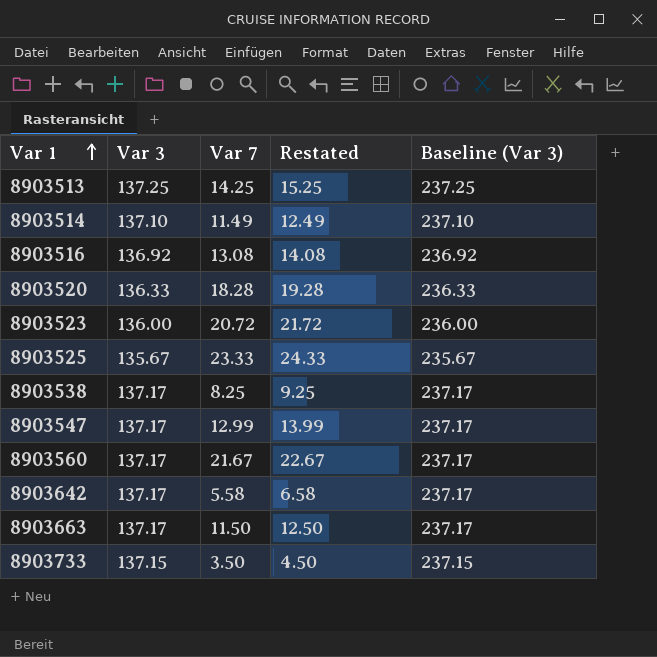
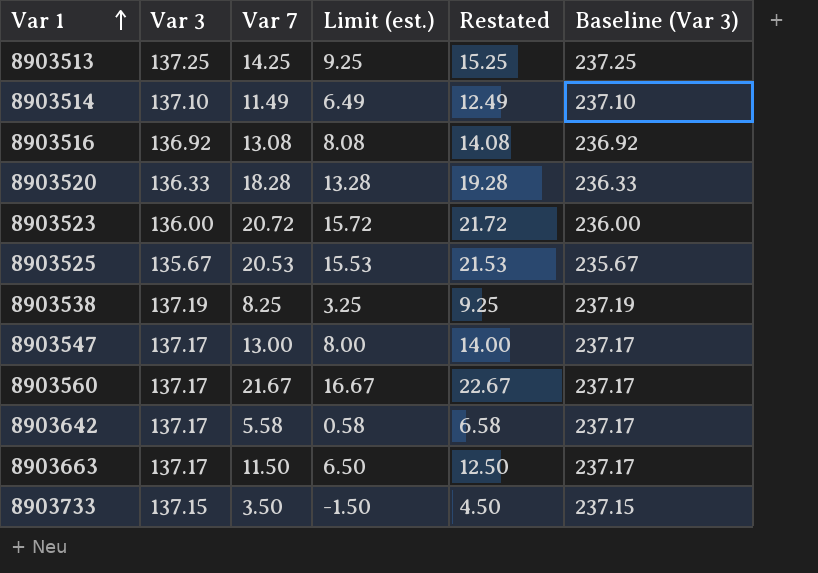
column Limit (est.) | formula: none -> [Var 7] - 5
8903525 | Var 7: 23.33 -> 20.53
8903525 | Restated: 24.33 -> 21.53
8903538 | Var 3: 137.17 -> 137.19
8903538 | Baseline (Var 3): 237.17 -> 237.19
8903547 | Var 7: 12.99 -> 13.00
8903547 | Restated: 13.99 -> 14.00

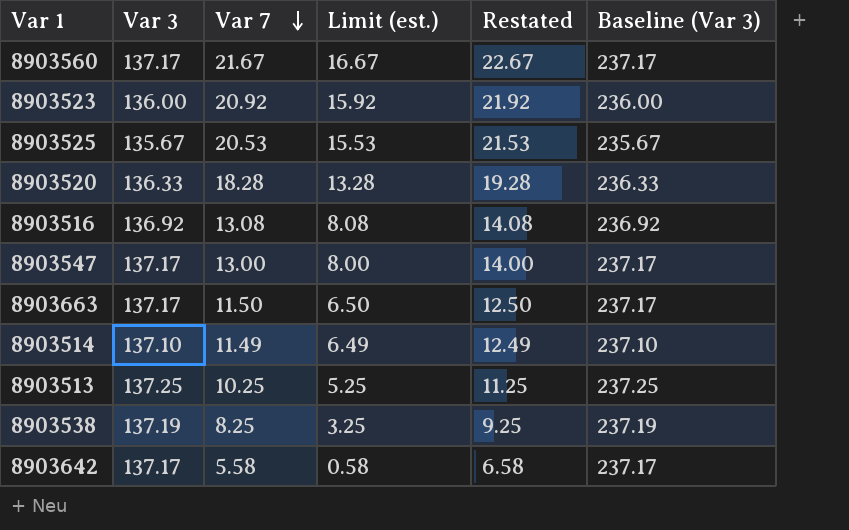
row order: Var 1 ascending -> Var 7 descending
row 8903733: 137.15 | 3.50 | -1.50 | 4.50 | 237.15 -> none
8903523 | Var 7: 20.72 -> 20.92
8903523 | Limit (est.): 15.72 -> 15.92
8903523 | Restated: 21.72 -> 21.92
8903513 | Var 7: 14.25 -> 10.25
8903513 | Limit (est.): 9.25 -> 5.25
8903513 | Restated: 15.25 -> 11.25

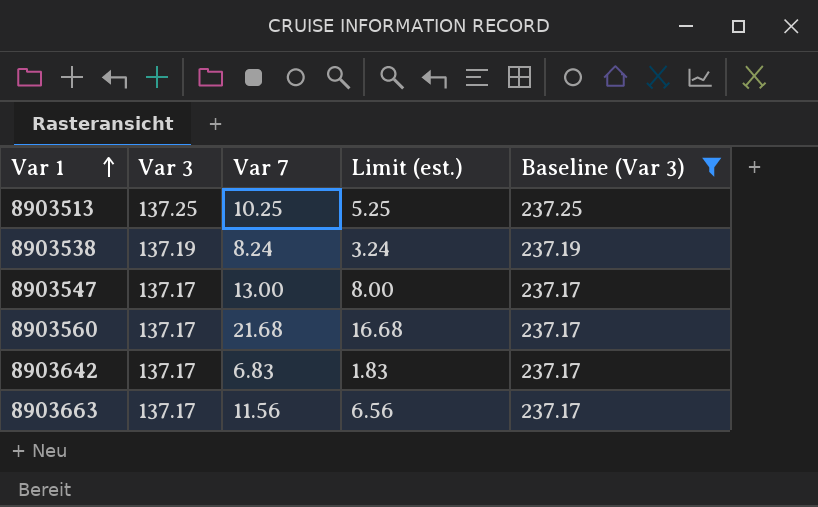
filter: none -> Baseline (Var 3) >= 237.17
row order: Var 7 descending -> Var 1 ascending
column Restated | formula: [Var 7] + 1 -> none
8903538 | Var 7: 8.25 -> 8.24
8903538 | Limit (est.): 3.25 -> 3.24
8903560 | Var 7: 21.67 -> 21.68
8903560 | Limit (est.): 16.67 -> 16.68
8903642 | Var 7: 5.58 -> 6.83
8903642 | Limit (est.): 0.58 -> 1.83
8903663 | Var 7: 11.50 -> 11.56
8903663 | Limit (est.): 6.50 -> 6.56

